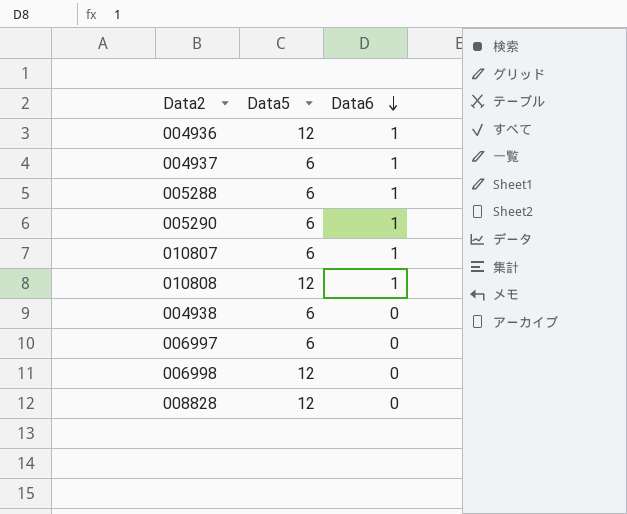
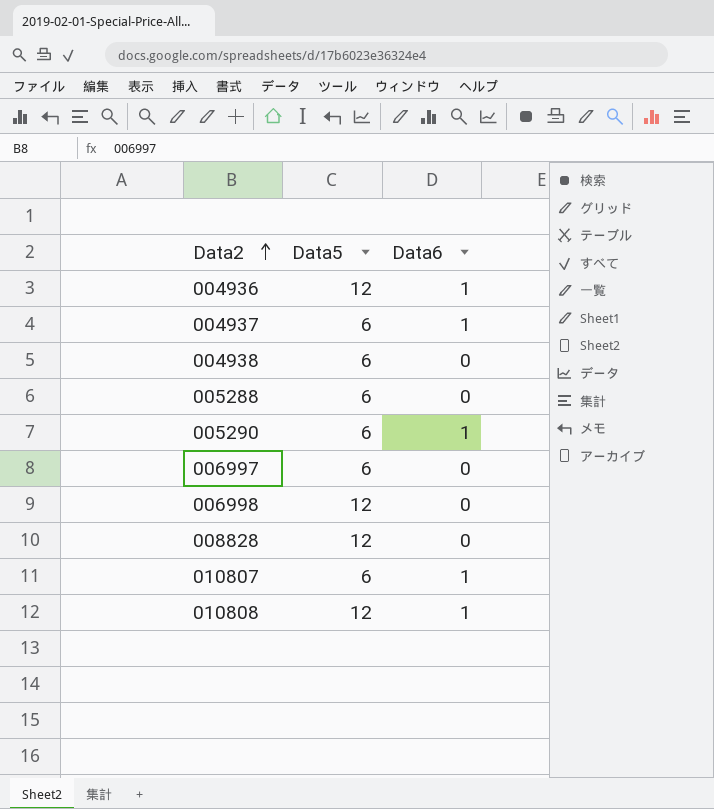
row order: Data6 descending -> Data2 ascending
005288 | Data6: 1 -> 0

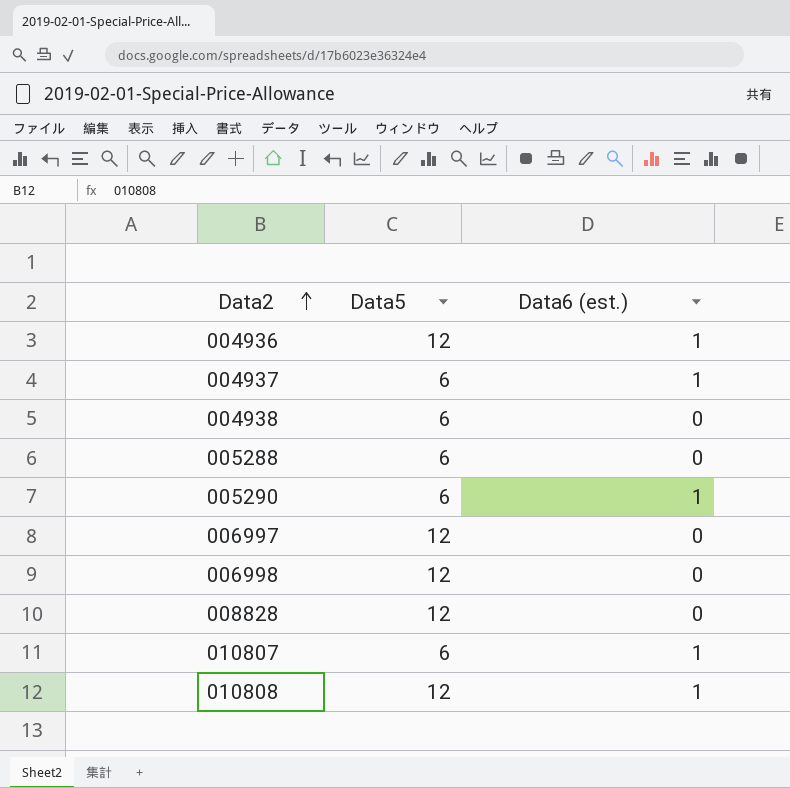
column name: Data6 -> Data6 (est.)
006997 | Data5: 6 -> 12

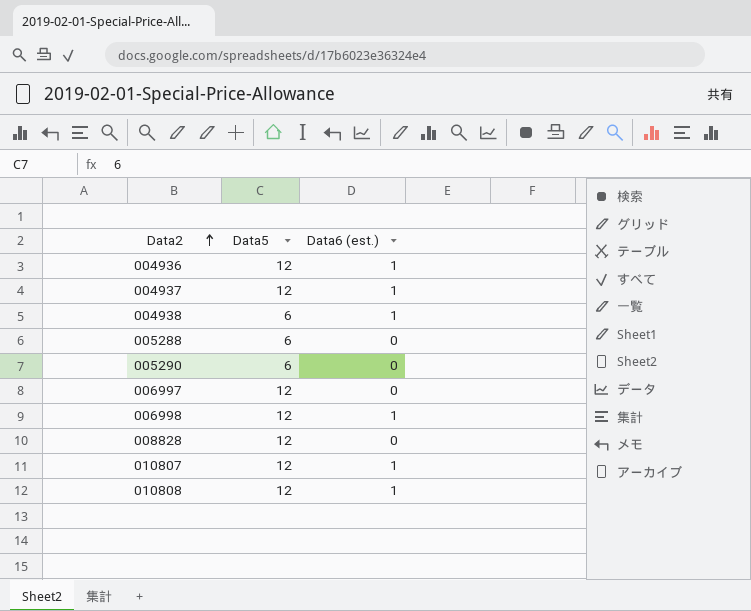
004937 | Data5: 6 -> 12
004938 | Data6 (est.): 0 -> 1
005290 | Data6 (est.): 1 -> 0
006998 | Data6 (est.): 0 -> 1
010807 | Data5: 6 -> 12

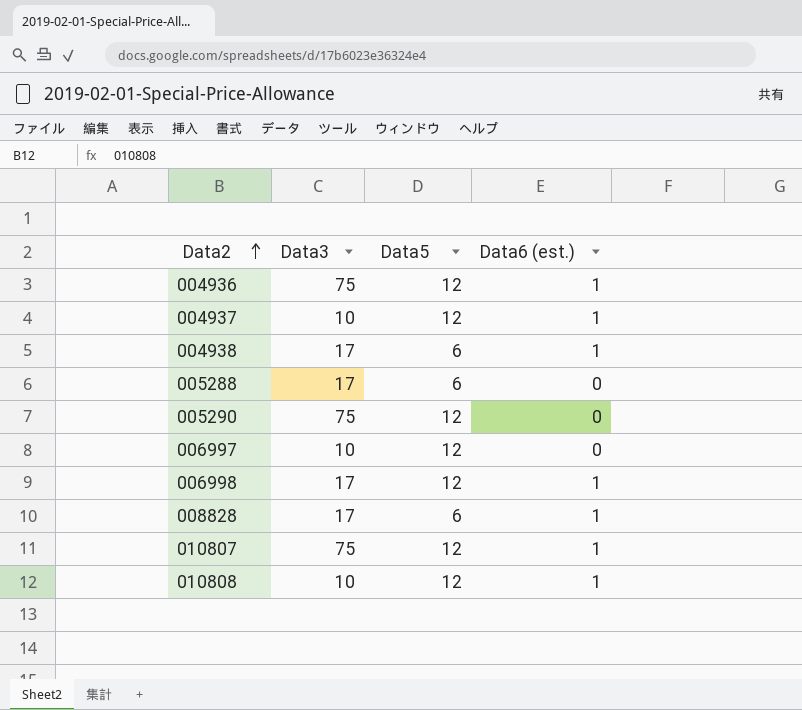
column Data3 | position: none -> 2
005290 | Data5: 6 -> 12
008828 | Data5: 12 -> 6
008828 | Data6 (est.): 0 -> 1

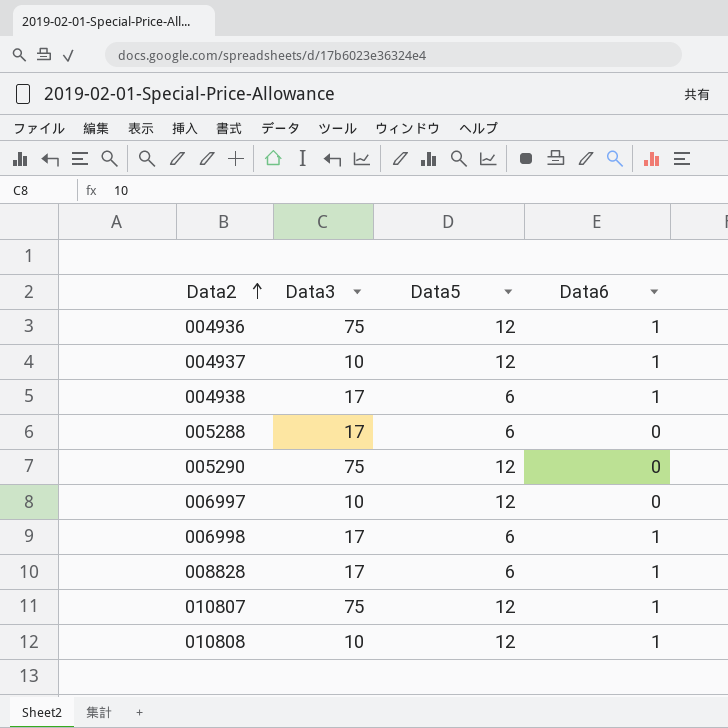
column name: Data6 (est.) -> Data6
006998 | Data5: 12 -> 6

